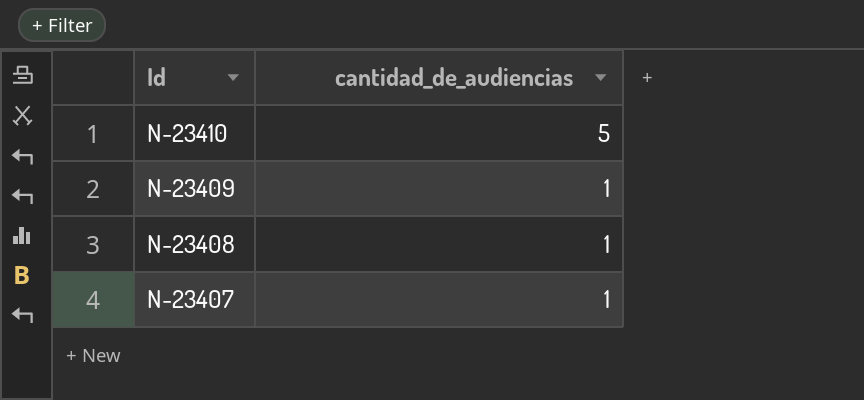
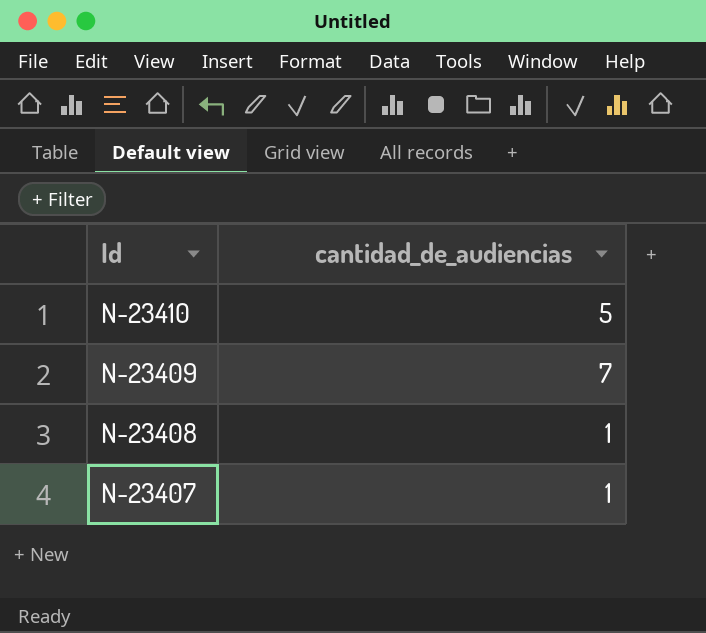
N-23409 | cantidad_de_audiencias: 1 -> 7

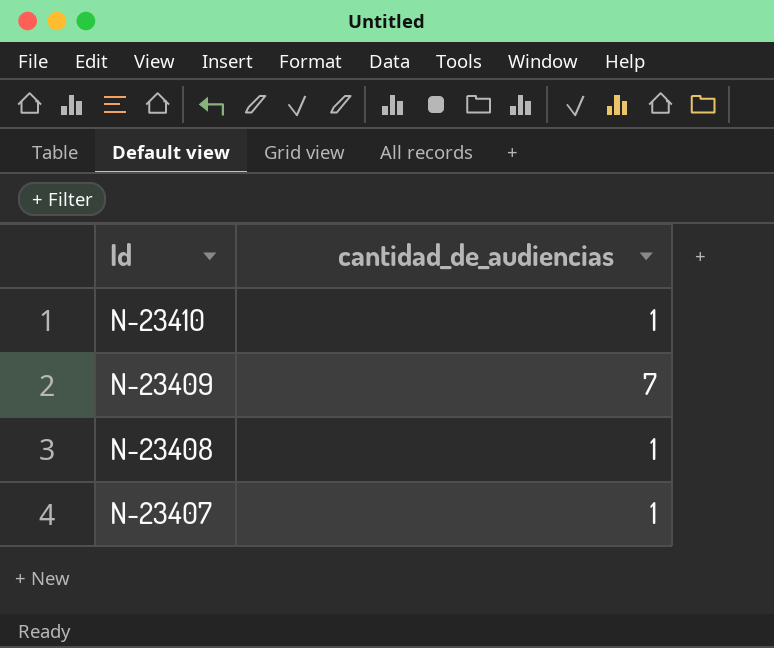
N-23410 | cantidad_de_audiencias: 5 -> 1

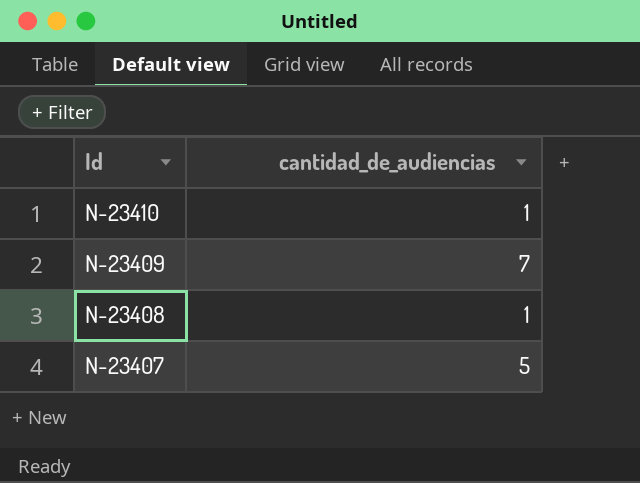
N-23407 | cantidad_de_audiencias: 1 -> 5

